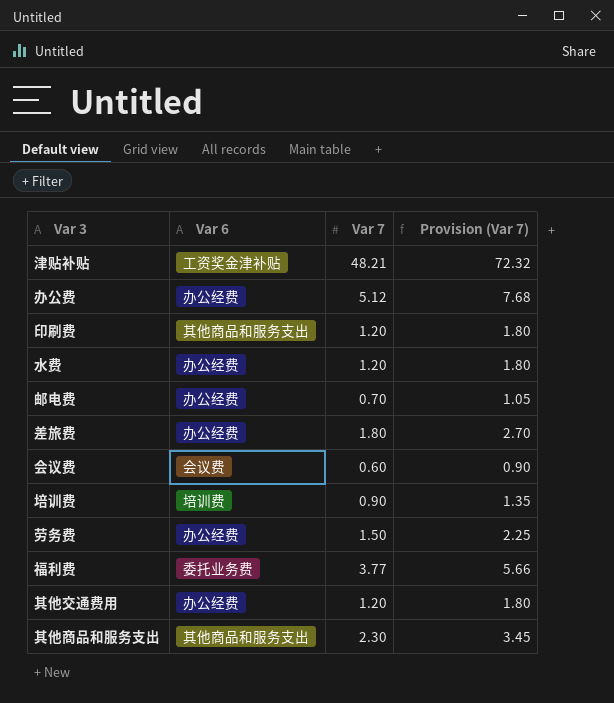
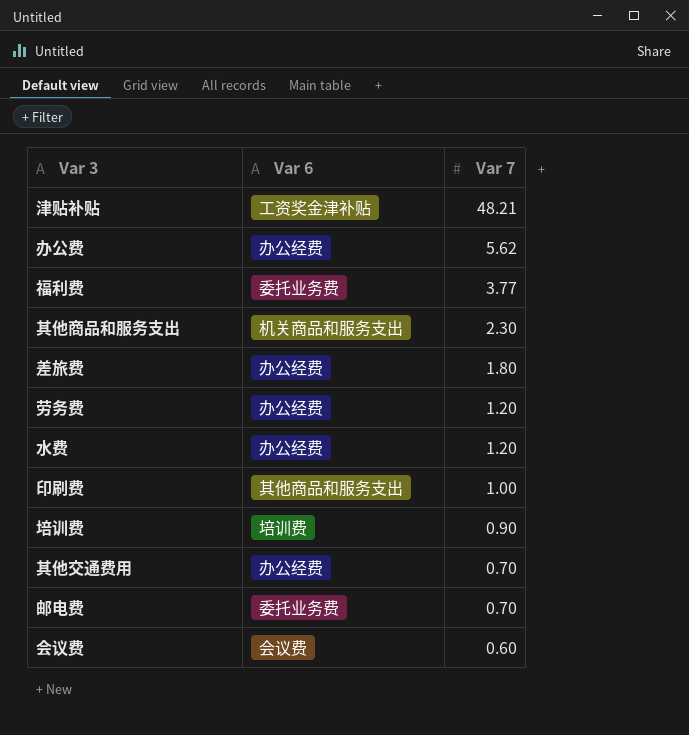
row order: none -> Var 7 descending
column Provision (Var 7) | formula: [Var 7] * 1.5 -> none
办公费 | Var 7: 5.12 -> 5.62
其他商品和服务支出 | Var 6: 其他商品和服务支出 -> 机关商品和服务支出
劳务费 | Var 7: 1.50 -> 1.20
印刷费 | Var 7: 1.20 -> 1.00
其他交通费用 | Var 7: 1.20 -> 0.70
邮电费 | Var 6: 办公经费 -> 委托业务费

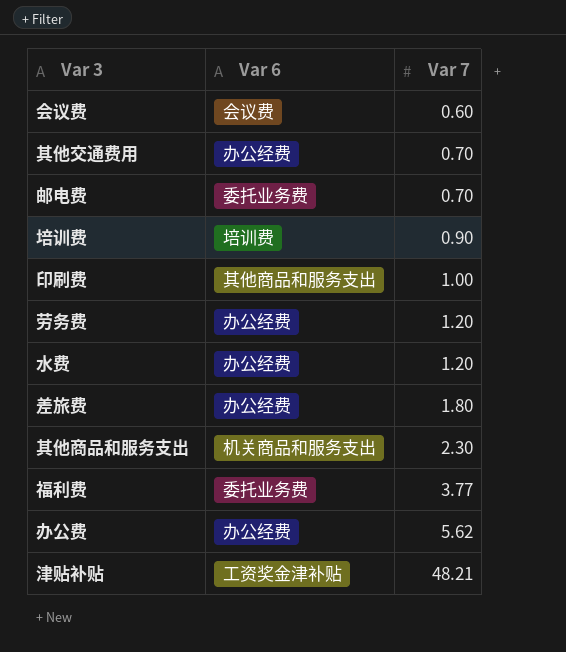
row order: Var 7 descending -> Var 7 ascending

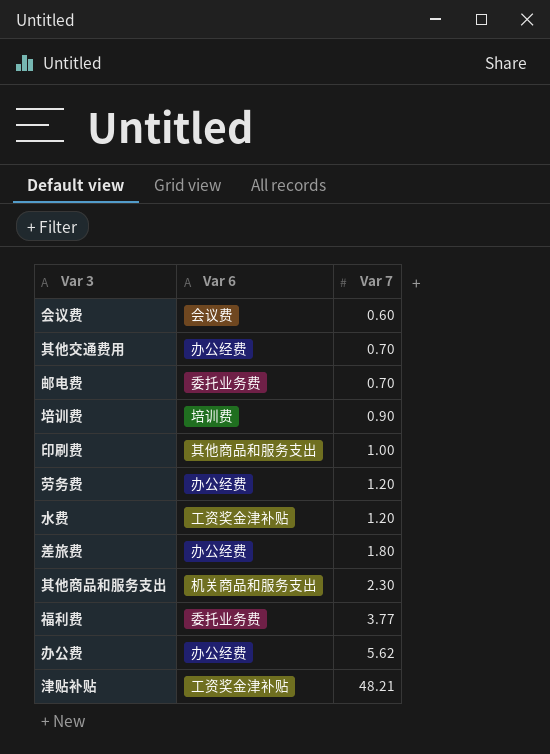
水费 | Var 6: 办公经费 -> 工资奖金津补贴

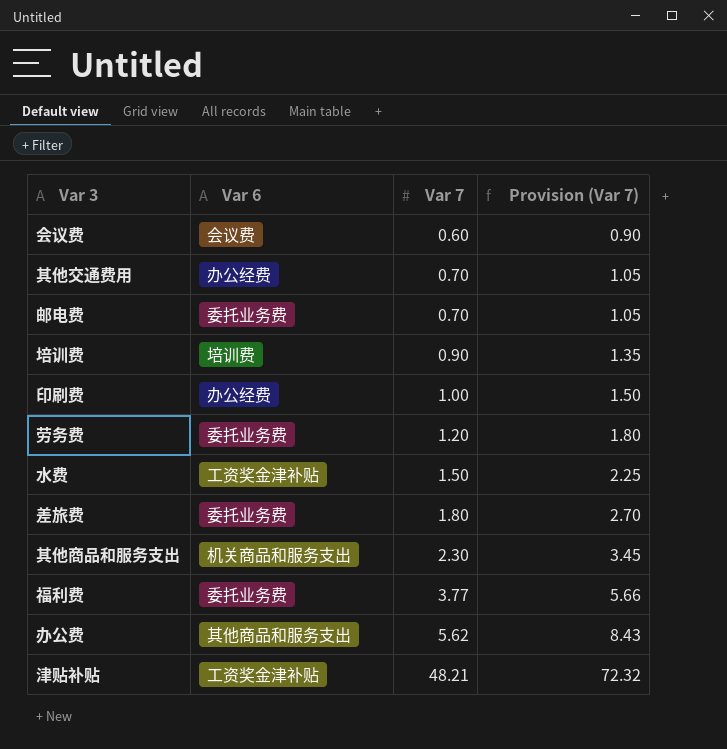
column Provision (Var 7) | formula: none -> [Var 7] * 1.5
印刷费 | Var 6: 其他商品和服务支出 -> 办公经费
劳务费 | Var 6: 办公经费 -> 委托业务费
水费 | Var 7: 1.20 -> 1.50
差旅费 | Var 6: 办公经费 -> 委托业务费
办公费 | Var 6: 办公经费 -> 其他商品和服务支出

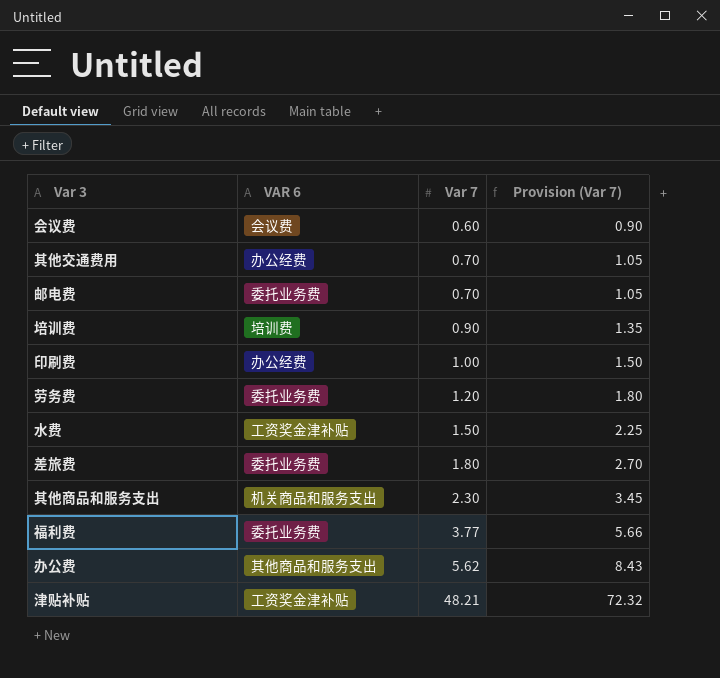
column name: Var 6 -> VAR 6

